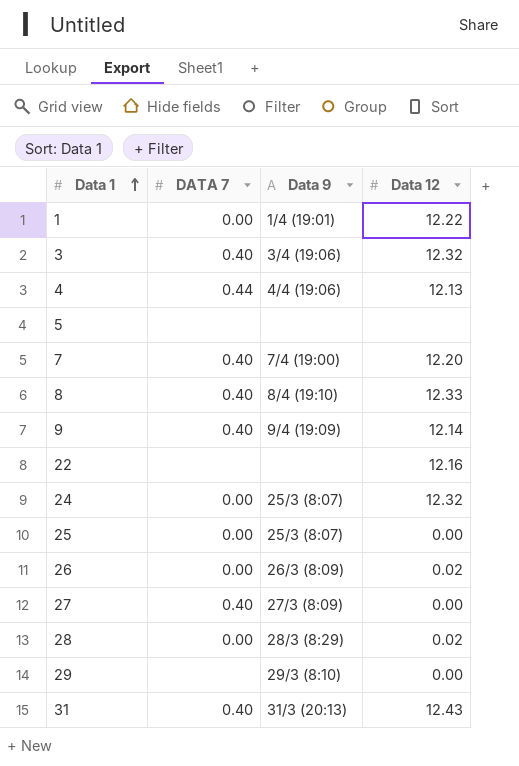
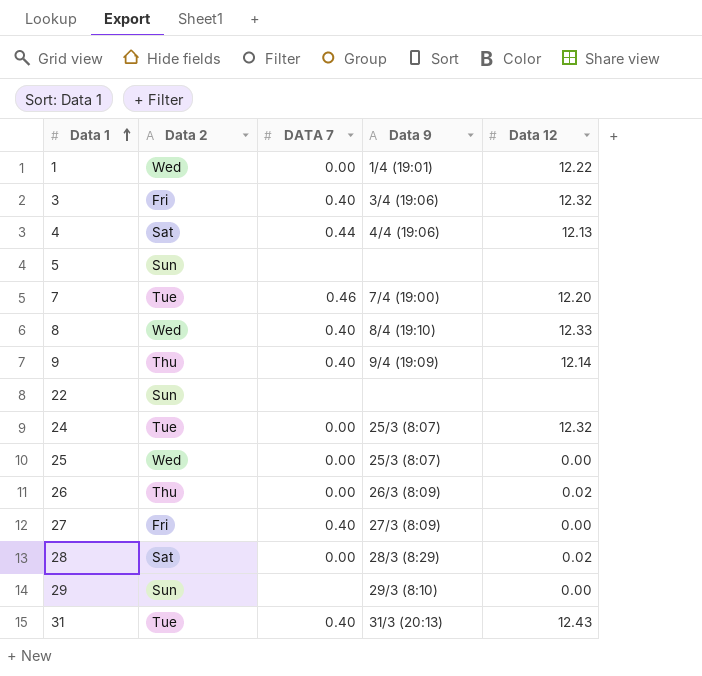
column Data 2 | position: none -> 2
7 | DATA 7: 0.40 -> 0.46
22 | Data 12: 12.16 -> none

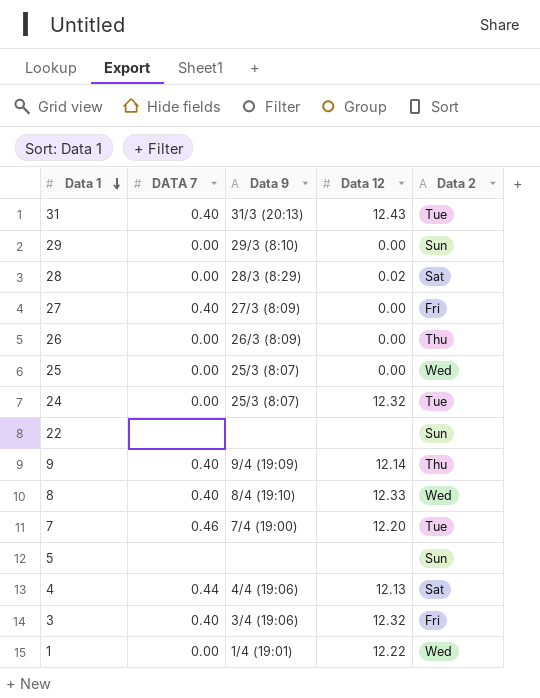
row order: Data 1 ascending -> Data 1 descending
column Data 2 | position: 2 -> 5
29 | DATA 7: none -> 0.00
26 | Data 12: 0.02 -> 0.00

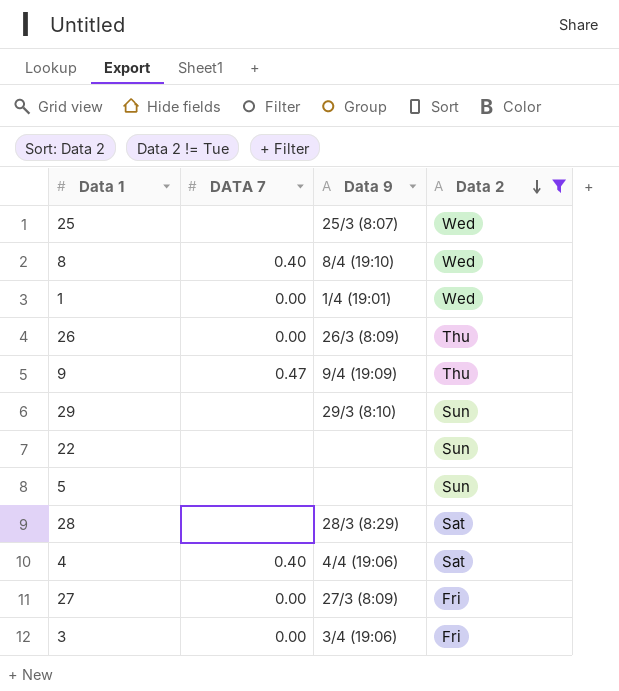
filter: none -> Data 2 != Tue
row order: Data 1 descending -> Data 2 descending
column Data 12 | position: 4 -> none
25 | DATA 7: 0.00 -> none
9 | DATA 7: 0.40 -> 0.47
29 | DATA 7: 0.00 -> none
28 | DATA 7: 0.00 -> none
4 | DATA 7: 0.44 -> 0.40
27 | DATA 7: 0.40 -> 0.00
3 | DATA 7: 0.40 -> 0.00

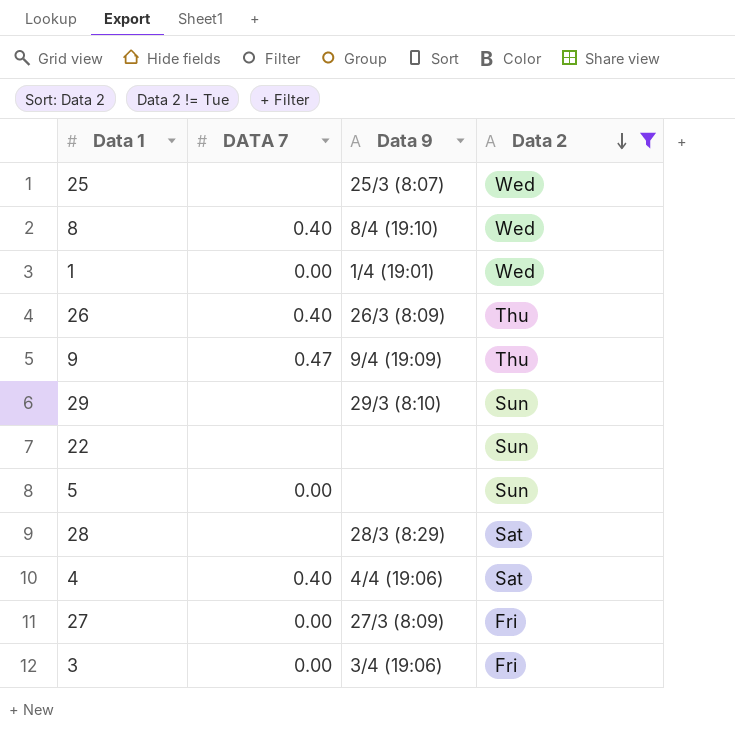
26 | DATA 7: 0.00 -> 0.40
5 | DATA 7: none -> 0.00

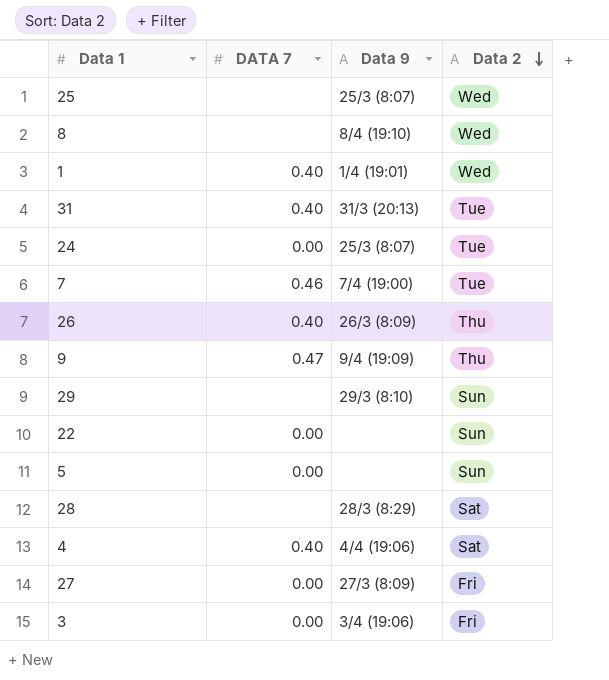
filter: Data 2 != Tue -> none
8 | DATA 7: 0.40 -> none
1 | DATA 7: 0.00 -> 0.40
22 | DATA 7: none -> 0.00

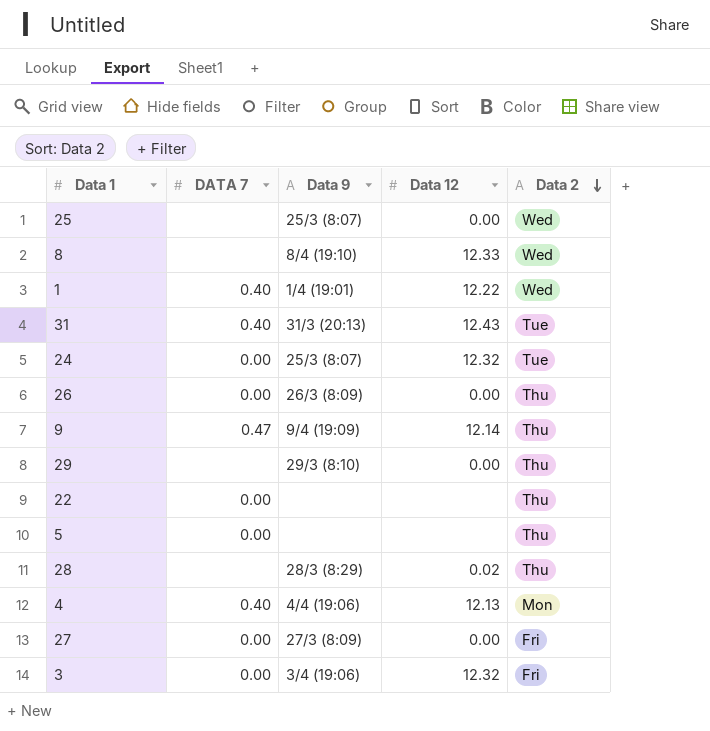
column Data 12 | position: none -> 4
row 7: 0.46 | 7/4 (19:00) | Tue -> none
26 | DATA 7: 0.40 -> 0.00
29 | Data 2: Sun -> Thu
22 | Data 2: Sun -> Thu
5 | Data 2: Sun -> Thu
28 | Data 2: Sat -> Thu
4 | Data 2: Sat -> Mon

